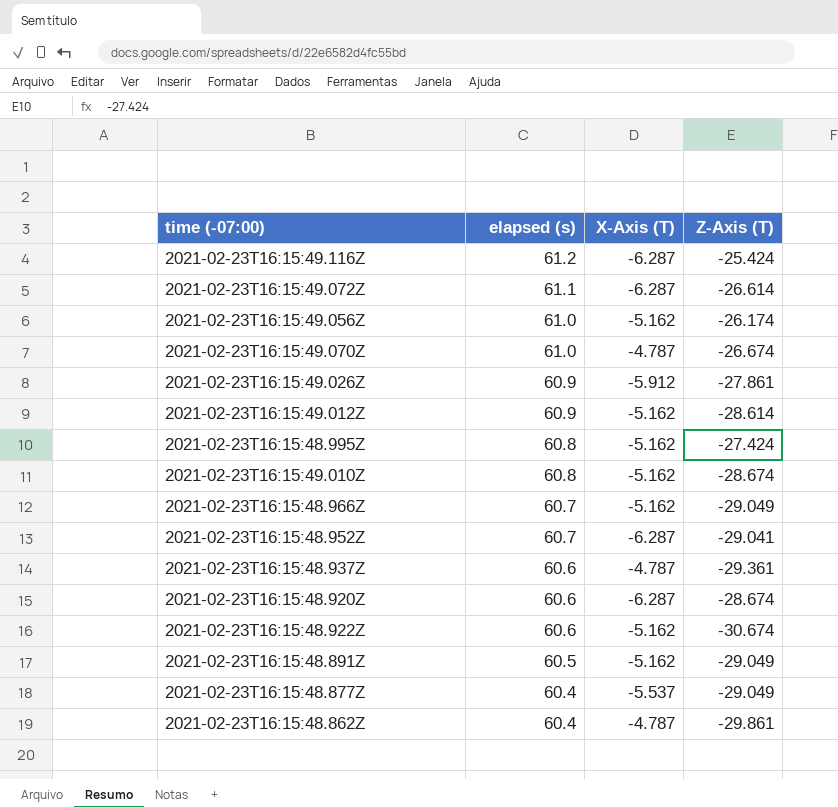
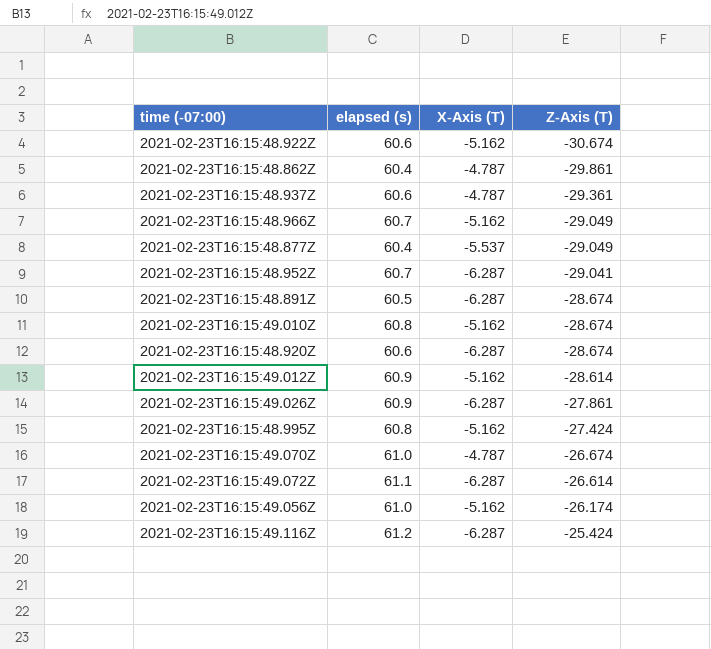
row order: elapsed (s) descending -> Z-Axis (T) ascending
2021-02-23T16:15:48.891Z | X-Axis (T): -5.162 -> -6.287
2021-02-23T16:15:48.891Z | Z-Axis (T): -29.049 -> -28.674
2021-02-23T16:15:49.026Z | X-Axis (T): -5.912 -> -6.287

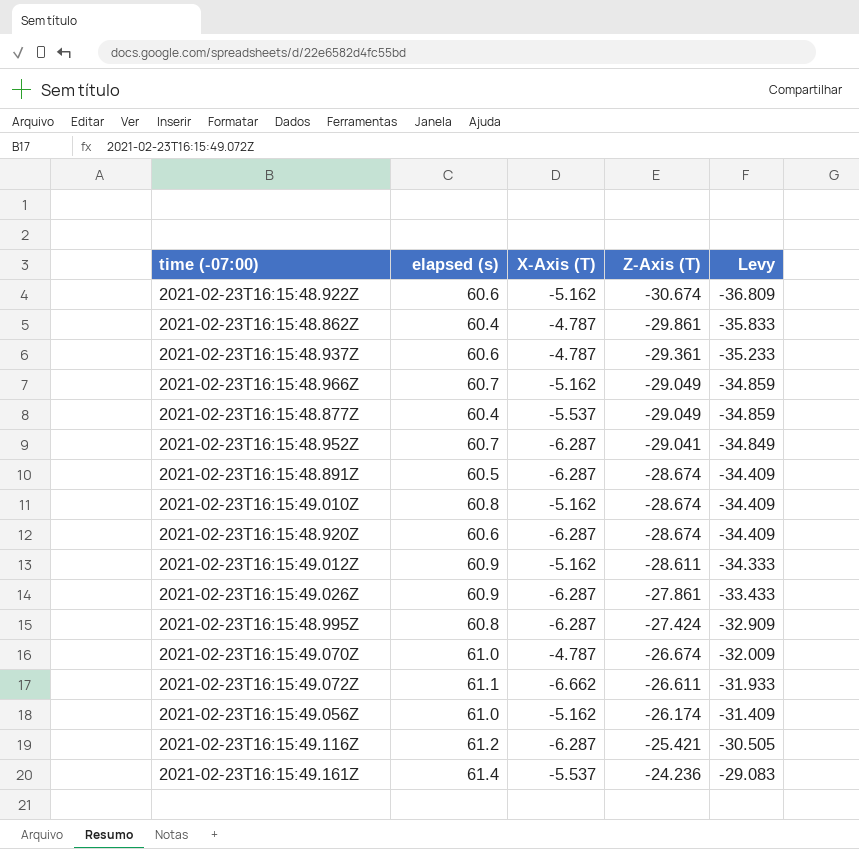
column Levy | formula: none -> [Z-Axis (T)] * 1.2
2021-02-23T16:15:49.012Z | Z-Axis (T): -28.614 -> -28.611
2021-02-23T16:15:48.995Z | X-Axis (T): -5.162 -> -6.287
2021-02-23T16:15:49.072Z | X-Axis (T): -6.287 -> -6.662
2021-02-23T16:15:49.072Z | Z-Axis (T): -26.614 -> -26.611
2021-02-23T16:15:49.116Z | Z-Axis (T): -25.424 -> -25.421
row 2021-02-23T16:15:49.161Z: none -> 61.4 | -5.537 | -24.236 | -29.083

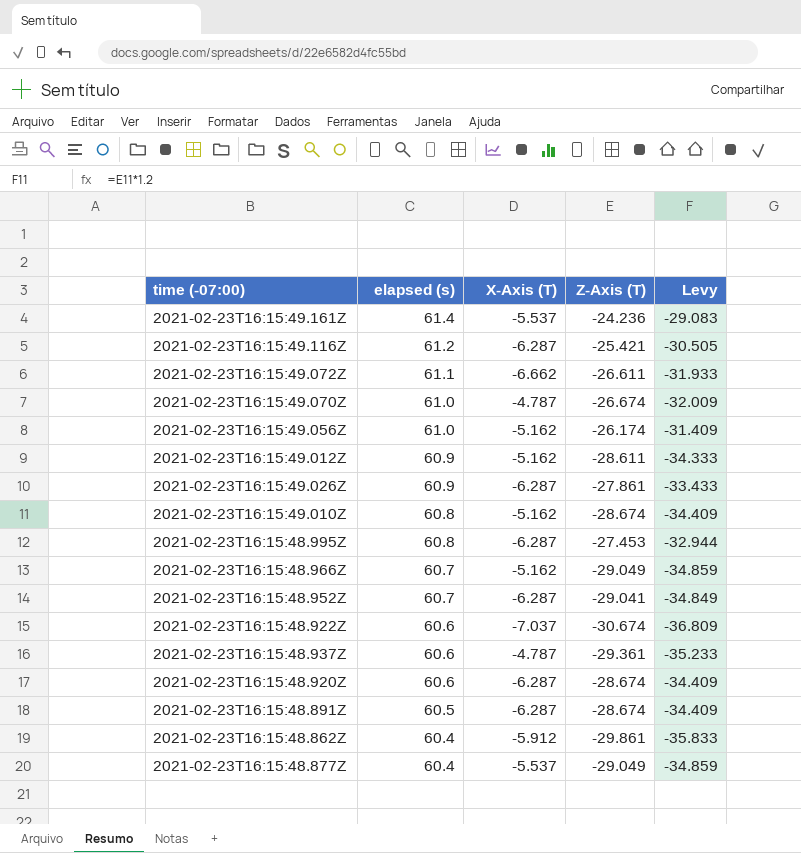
row order: Z-Axis (T) ascending -> elapsed (s) descending
2021-02-23T16:15:48.995Z | Z-Axis (T): -27.424 -> -27.453
2021-02-23T16:15:48.995Z | Levy: -32.909 -> -32.944
2021-02-23T16:15:48.922Z | X-Axis (T): -5.162 -> -7.037
2021-02-23T16:15:48.862Z | X-Axis (T): -4.787 -> -5.912

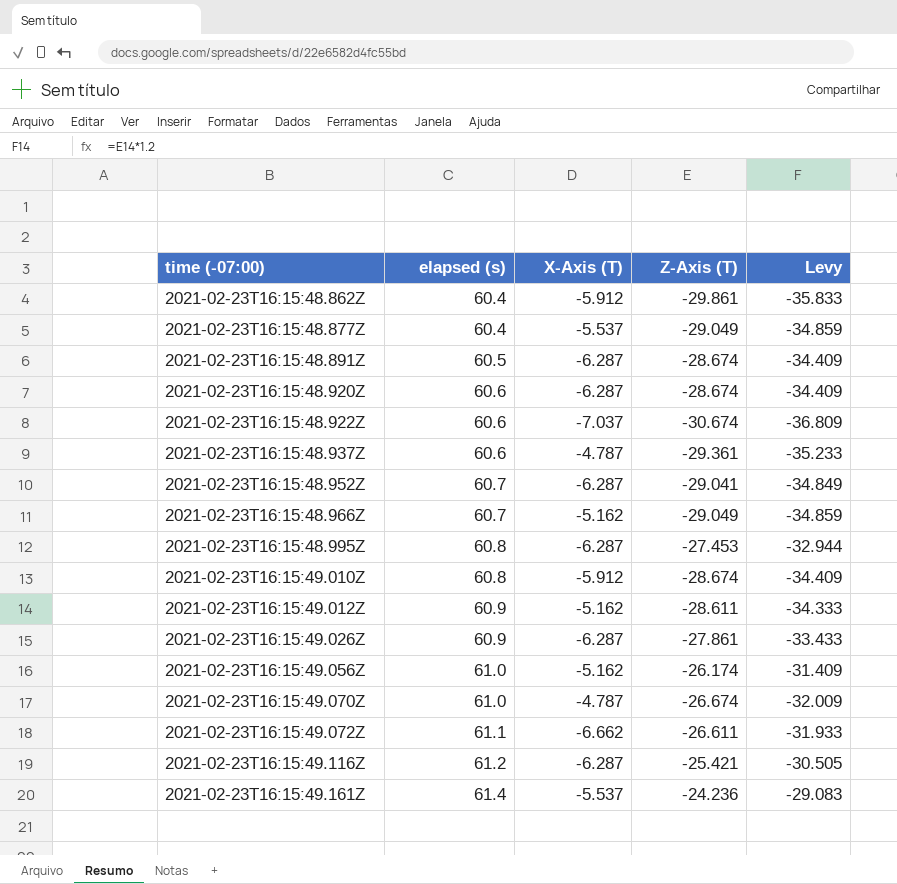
row order: elapsed (s) descending -> time (-07:00) ascending
2021-02-23T16:15:49.010Z | X-Axis (T): -5.162 -> -5.912

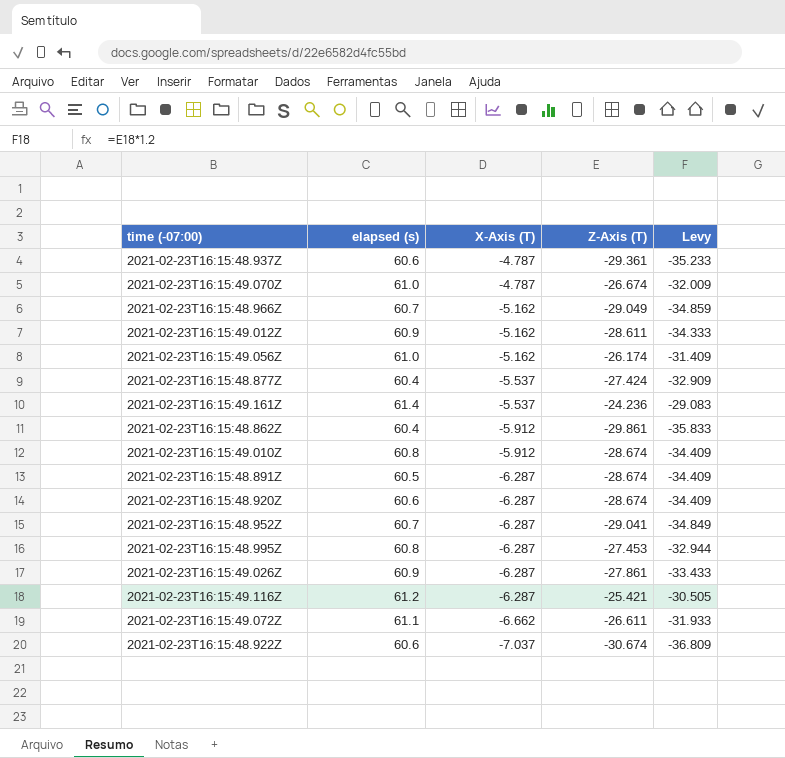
row order: time (-07:00) ascending -> X-Axis (T) descending
2021-02-23T16:15:48.877Z | Z-Axis (T): -29.049 -> -27.424
2021-02-23T16:15:48.877Z | Levy: -34.859 -> -32.909

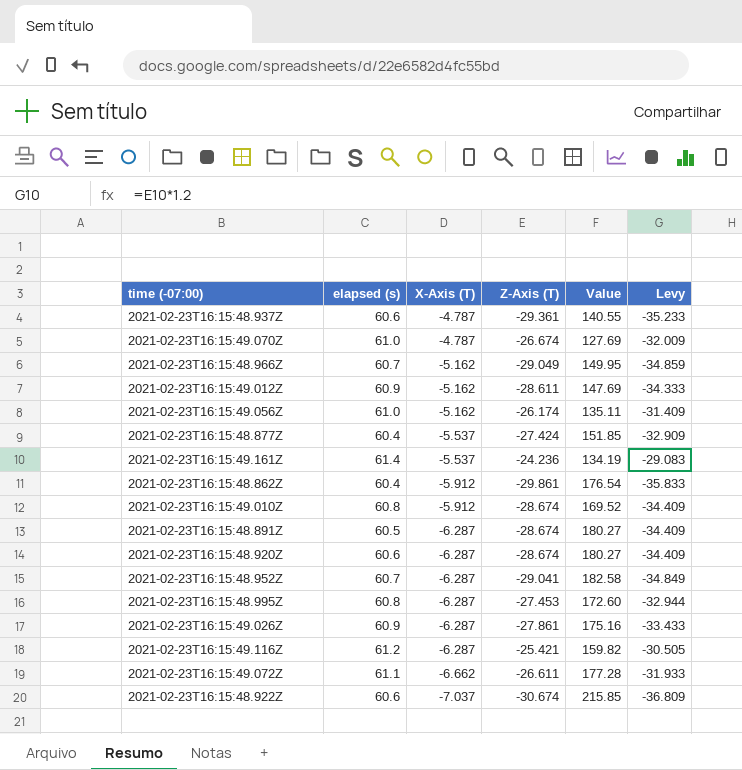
column Value | formula: none -> [X-Axis (T)] * [Z-Axis (T)]

